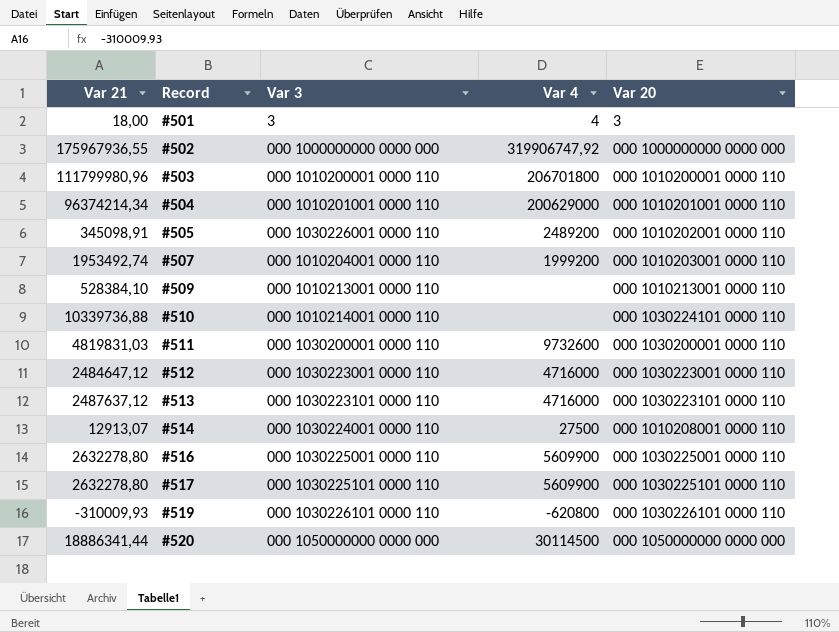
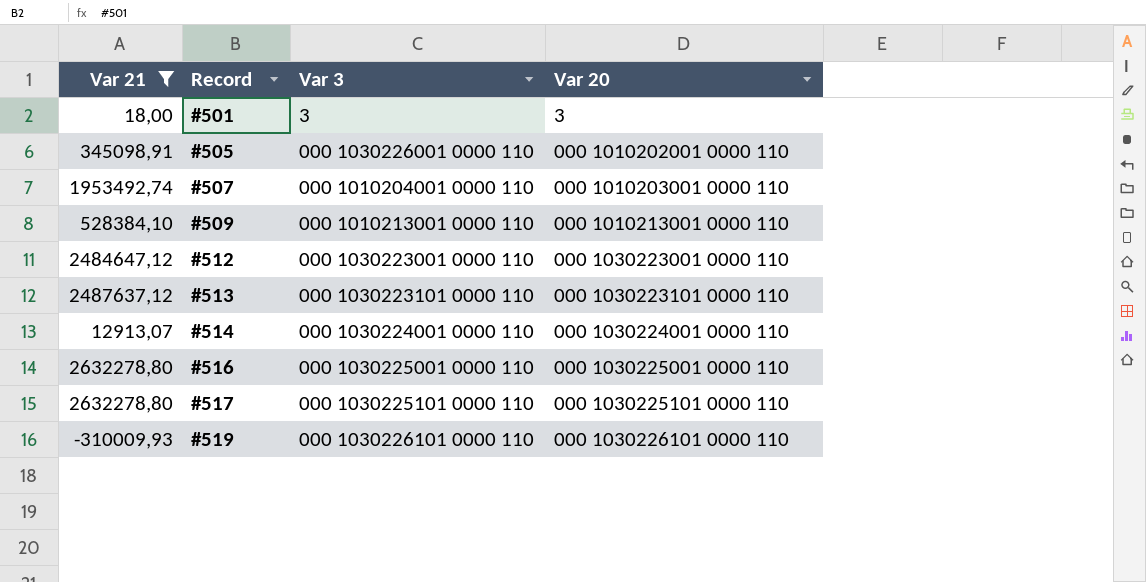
filter: none -> Var 21 <= 2632278,80
column Var 4 | position: 4 -> none
#514 | Var 20: 000 1010208001 0000 110 -> 000 1030224001 0000 110

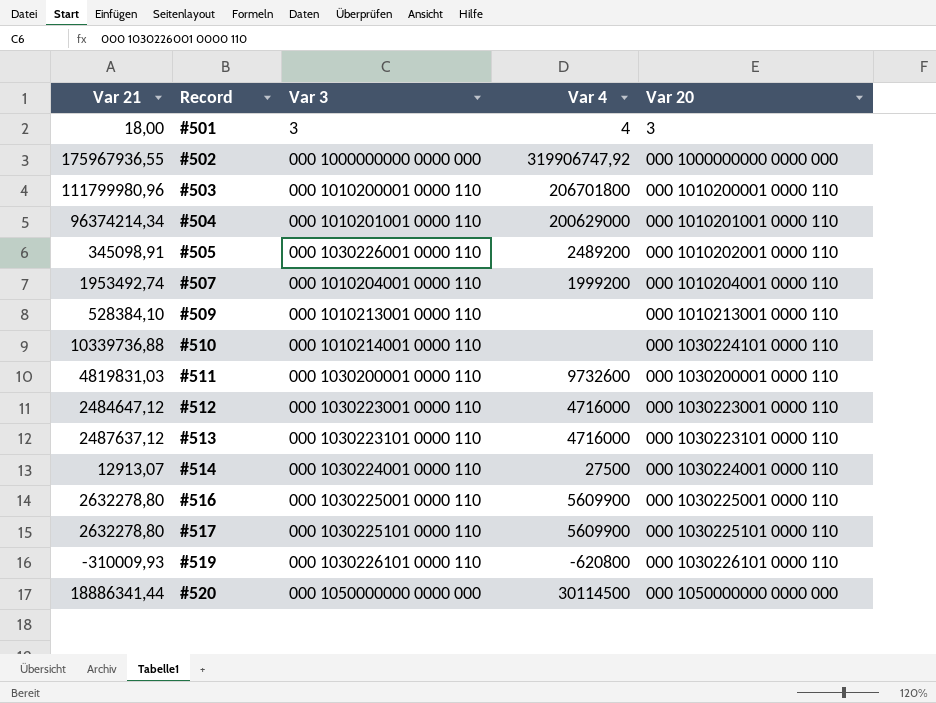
filter: Var 21 <= 2632278,80 -> none
column Var 4 | position: none -> 4
#507 | Var 20: 000 1010203001 0000 110 -> 000 1010204001 0000 110

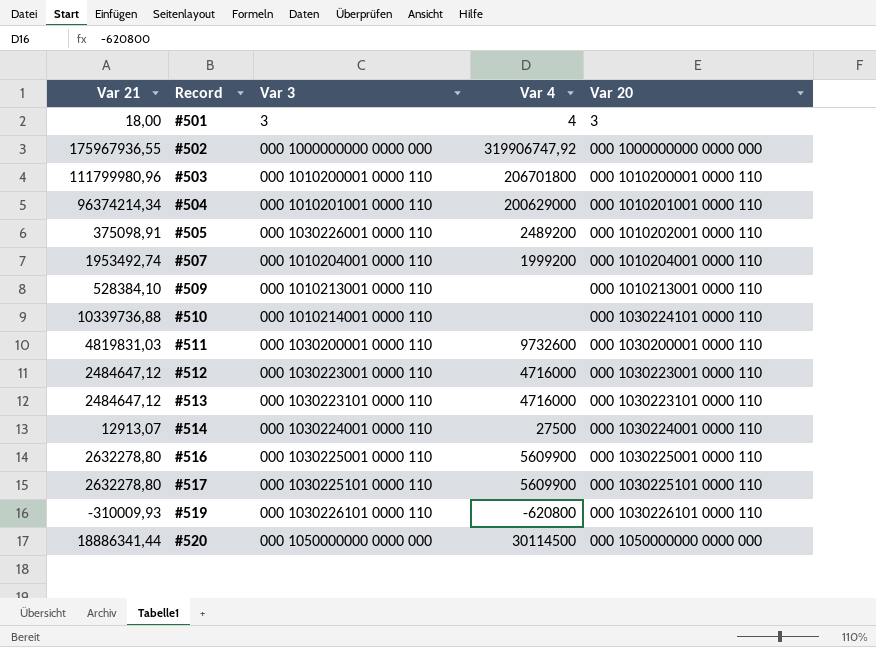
#505 | Var 21: 345098,91 -> 375098,91
#513 | Var 21: 2487637,12 -> 2484647,12

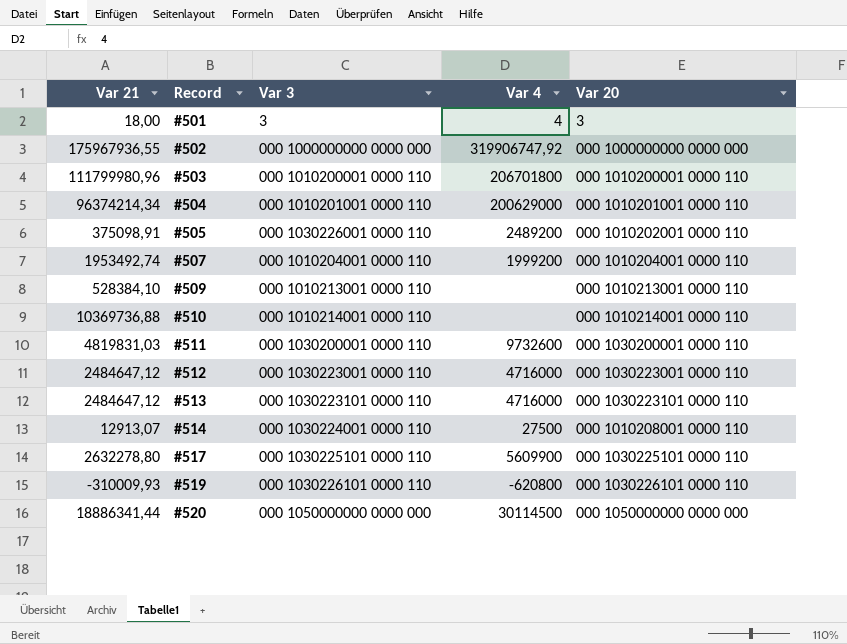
row #516: 2632278,80 | 000 1030225001 0000 110 | 5609900 | 000 1030225001 0000 110 -> none
#510 | Var 21: 10339736,88 -> 10369736,88
#510 | Var 20: 000 1030224101 0000 110 -> 000 1010214001 0000 110
#514 | Var 20: 000 1030224001 0000 110 -> 000 1010208001 0000 110

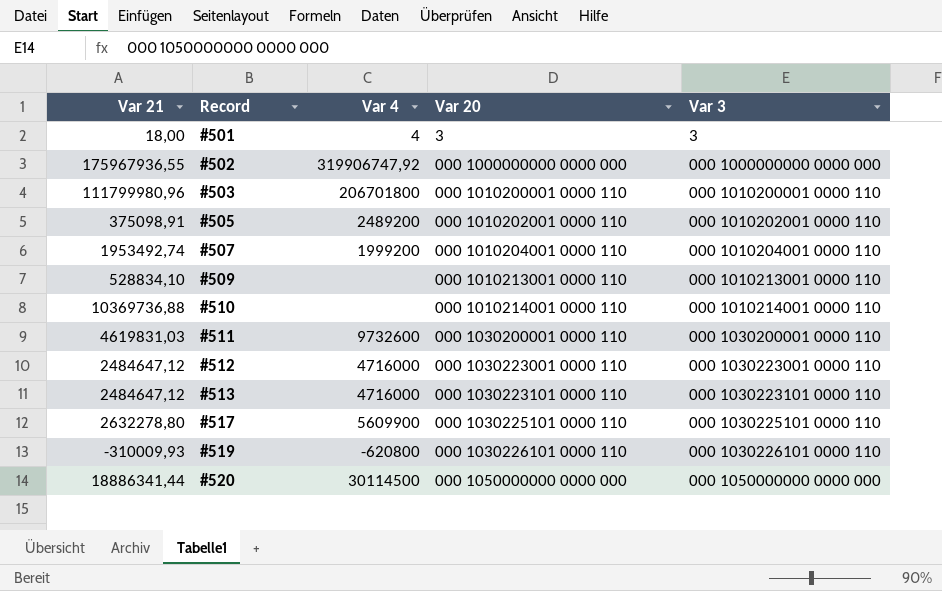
column Var 3 | position: 3 -> 5
row #504: 96374214,34 | 000 1010201001 0000 110 | 200629000 | 000 1010201001 0000 110 -> none
row #514: 12913,07 | 000 1030224001 0000 110 | 27500 | 000 1010208001 0000 110 -> none
#505 | Var 3: 000 1030226001 0000 110 -> 000 1010202001 0000 110
#509 | Var 21: 528384,10 -> 528834,10
#511 | Var 21: 4819831,03 -> 4619831,03

